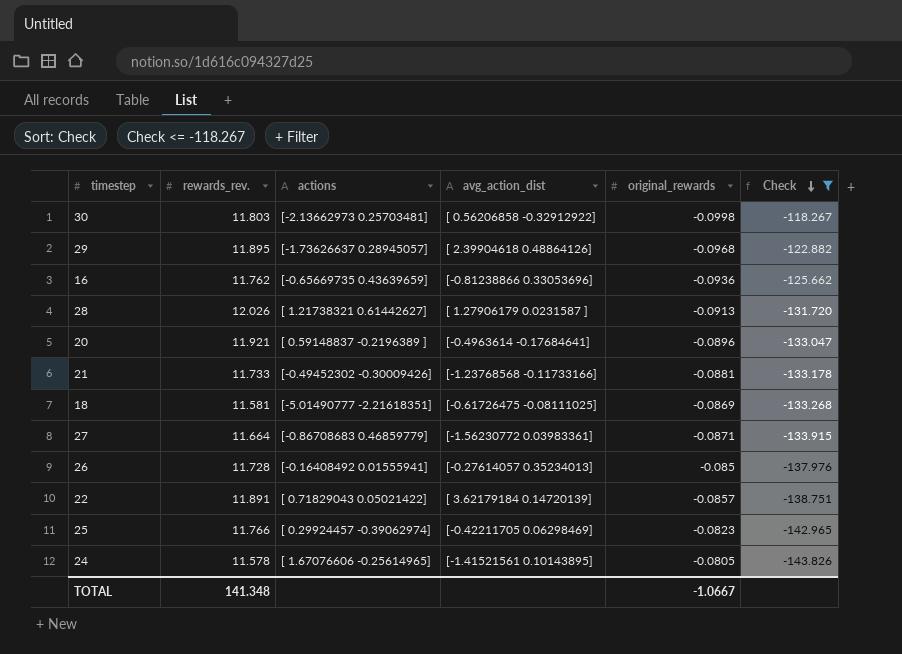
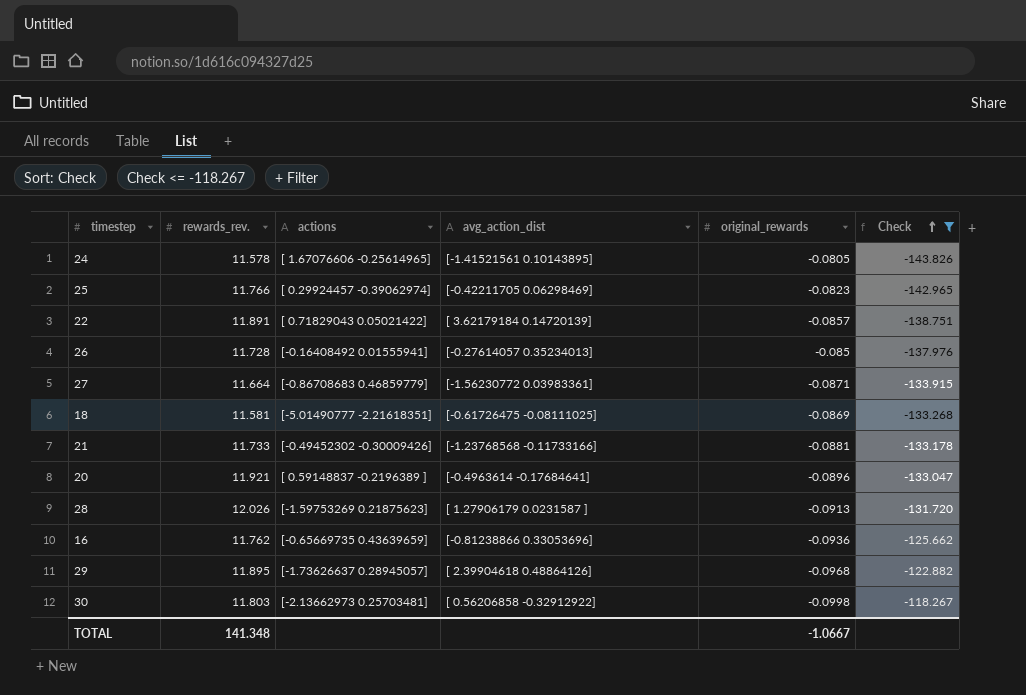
row order: Check descending -> Check ascending
28 | actions: [ 1.21738321 0.61442627] -> [-1.59753269 0.21875623]

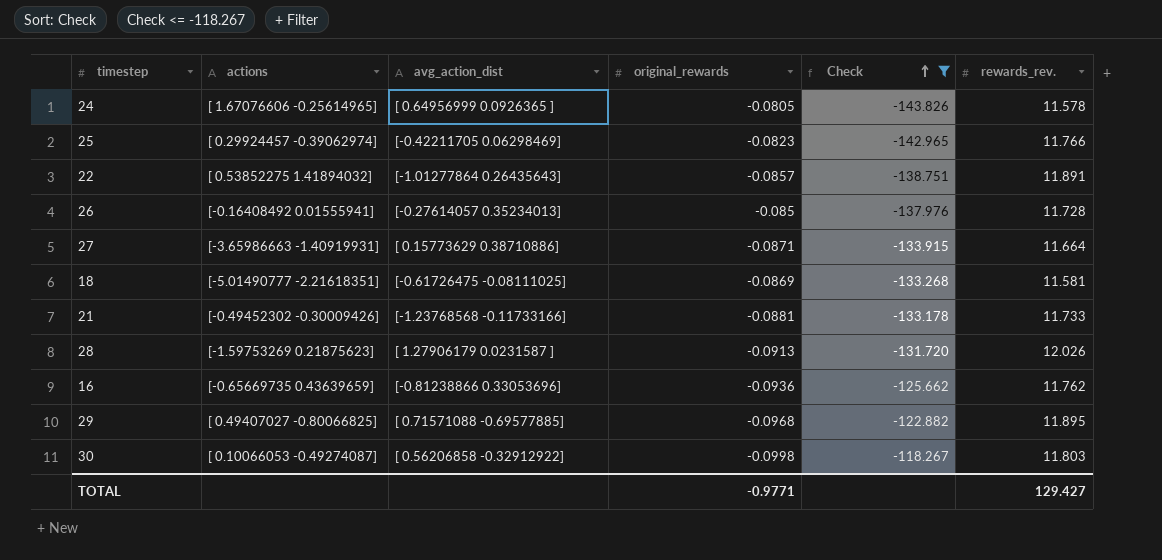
column rewards_rev. | position: 2 -> 6
row 20: 11.921 | [ 0.59148837 -0.2196389 ] | [-0.4963614 -0.17684641] | -0.0896 | -133.047 -> none
24 | avg_action_dist: [-1.41521561 0.10143895] -> [ 0.64956999 0.0926365 ]
22 | actions: [ 0.71829043 0.05021422] -> [ 0.53852275 1.41894032]
22 | avg_action_dist: [ 3.62179184 0.14720139] -> [-1.01277864 0.26435643]
27 | actions: [-0.86708683 0.46859779] -> [-3.65986663 -1.40919931]
27 | avg_action_dist: [-1.56230772 0.03983361] -> [ 0.15773629 0.38710886]
29 | actions: [-1.73626637 0.28945057] -> [ 0.49407027 -0.80066825]
29 | avg_action_dist: [ 2.39904618 0.48864126] -> [ 0.71571088 -0.69577885]
30 | actions: [-2.13662973 0.25703481] -> [ 0.10066053 -0.49274087]
TOTAL | original_rewards: -1.0667 -> -0.9771
TOTAL | rewards_rev.: 141.348 -> 129.427

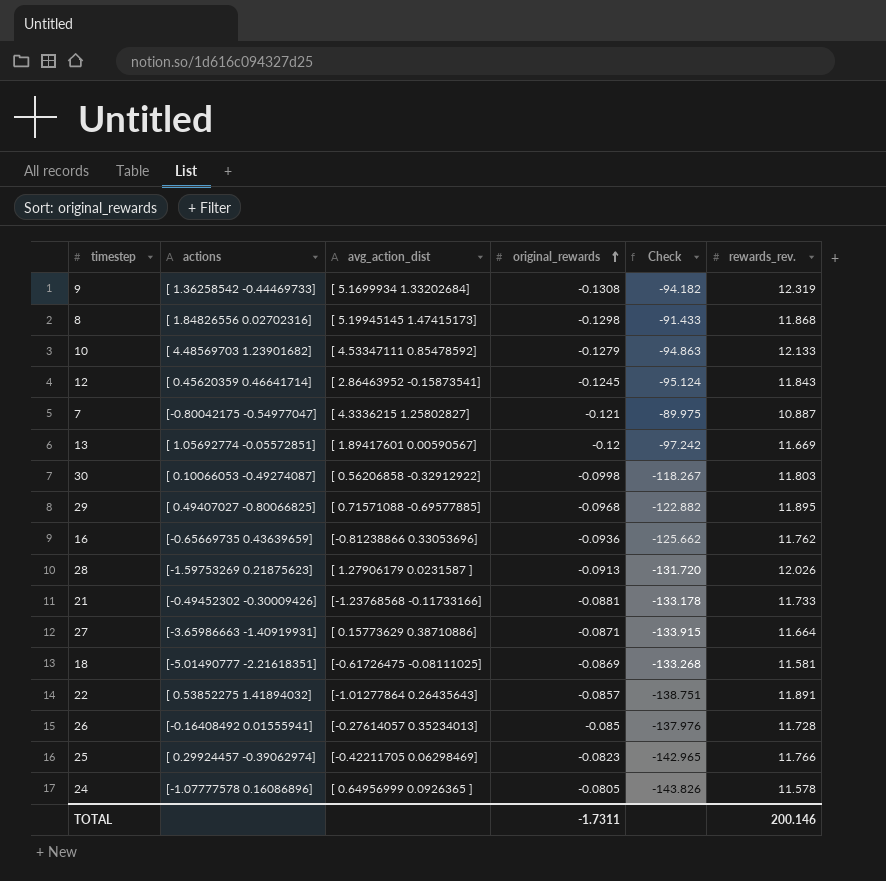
filter: Check <= -118.267 -> none
row order: Check ascending -> original_rewards ascending
24 | actions: [ 1.67076606 -0.25614965] -> [-1.07777578 0.16086896]
TOTAL | original_rewards: -0.9771 -> -1.7311
TOTAL | rewards_rev.: 129.427 -> 200.146

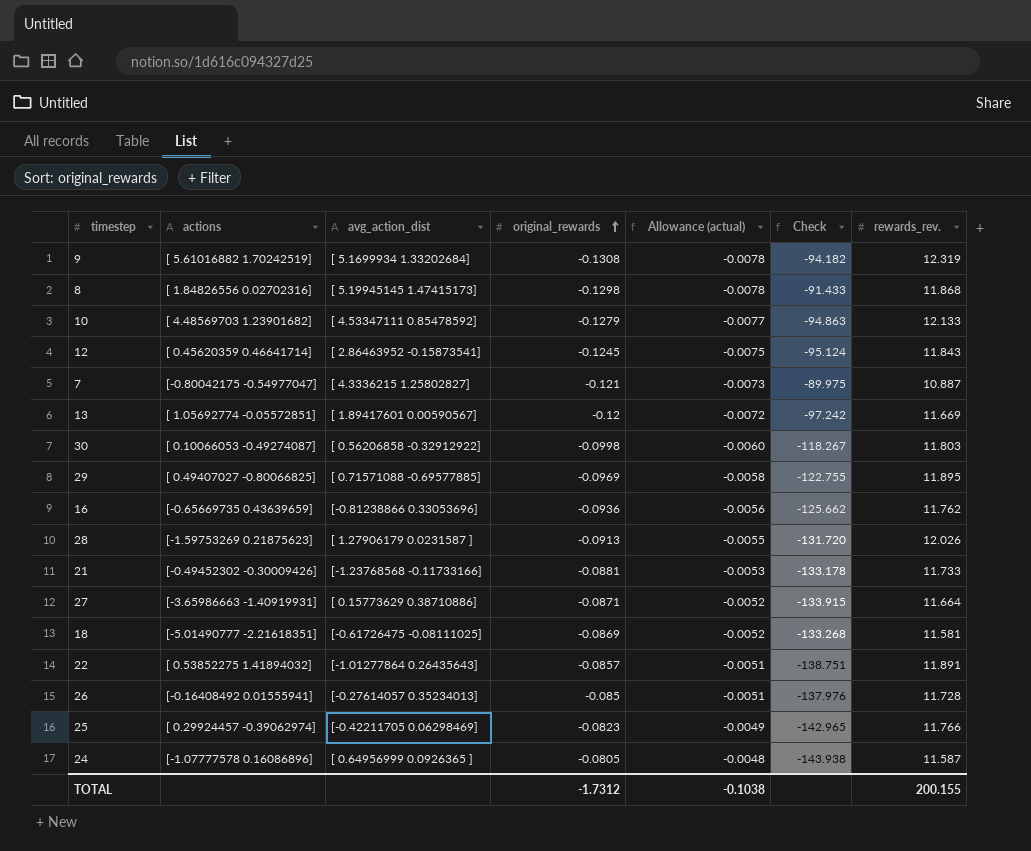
column Allowance (actual) | formula: none -> [original_rewards] * 0.06
9 | actions: [ 1.36258542 -0.44469733] -> [ 5.61016882 1.70242519]
29 | original_rewards: -0.0968 -> -0.0969
29 | Check: -122.882 -> -122.755
24 | Check: -143.826 -> -143.938
24 | rewards_rev.: 11.578 -> 11.587
TOTAL | original_rewards: -1.7311 -> -1.7312
TOTAL | rewards_rev.: 200.146 -> 200.155

